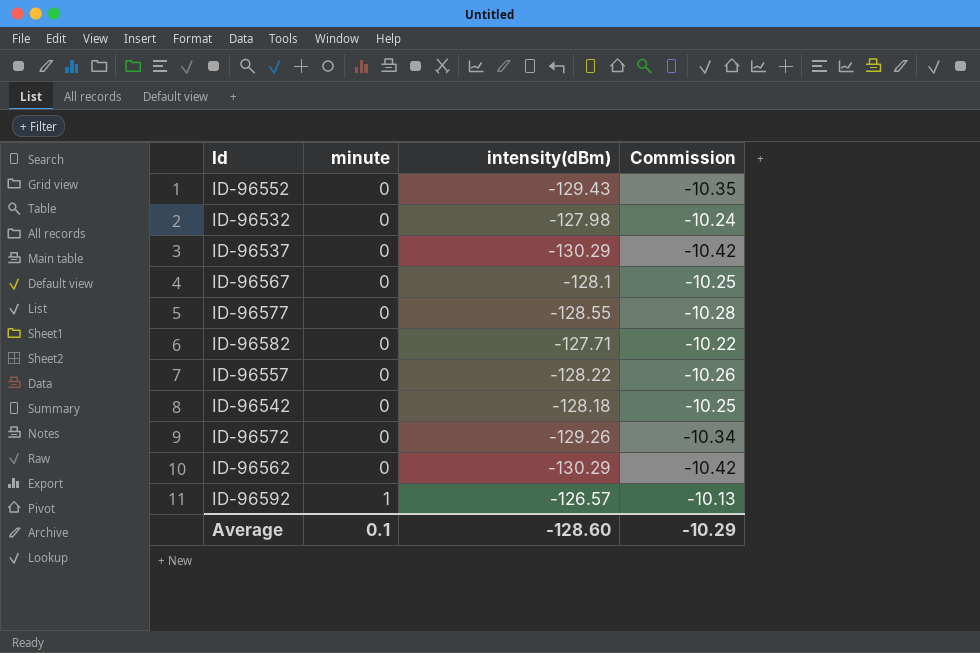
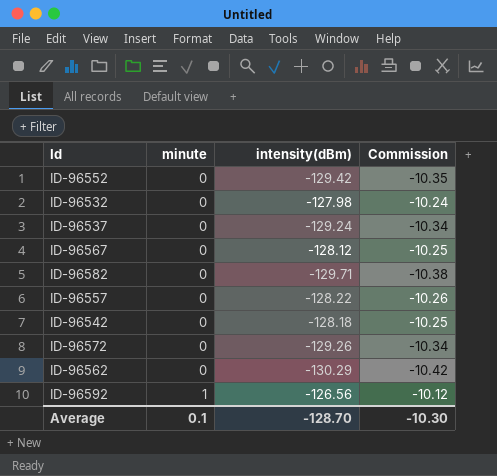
row ID-96577: 0 | -128.55 | -10.28 -> none
ID-96552 | intensity(dBm): -129.43 -> -129.42
ID-96537 | intensity(dBm): -130.29 -> -129.24
ID-96537 | Commission: -10.42 -> -10.34
ID-96567 | intensity(dBm): -128.1 -> -128.12
ID-96582 | intensity(dBm): -127.71 -> -129.71
ID-96582 | Commission: -10.22 -> -10.38
ID-96592 | intensity(dBm): -126.57 -> -126.56
ID-96592 | Commission: -10.13 -> -10.12
Average | intensity(dBm): -128.60 -> -128.70
Average | Commission: -10.29 -> -10.30

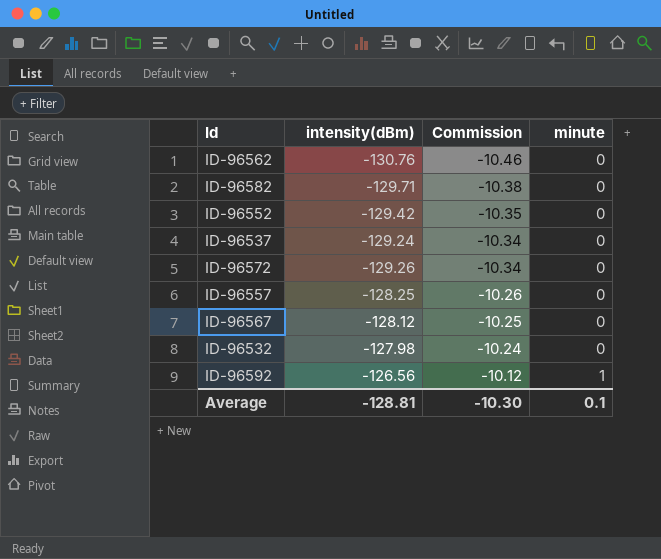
row order: minute ascending -> Commission ascending
column minute | position: 2 -> 4
row ID-96542: 0 | -128.18 | -10.25 -> none
ID-96562 | intensity(dBm): -130.29 -> -130.76
ID-96562 | Commission: -10.42 -> -10.46
ID-96557 | intensity(dBm): -128.22 -> -128.25
Average | intensity(dBm): -128.70 -> -128.81

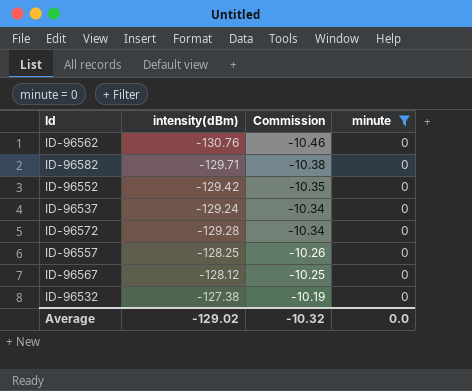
filter: none -> minute = 0
ID-96572 | intensity(dBm): -129.26 -> -129.28
ID-96532 | intensity(dBm): -127.98 -> -127.38
ID-96532 | Commission: -10.24 -> -10.19
Average | intensity(dBm): -128.81 -> -129.02
Average | Commission: -10.30 -> -10.32
Average | minute: 0.1 -> 0.0

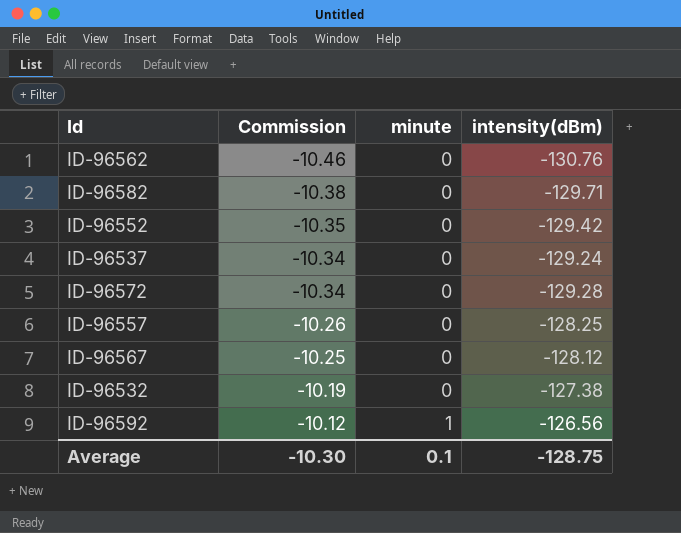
filter: minute = 0 -> none
column intensity(dBm) | position: 2 -> 4
Average | Commission: -10.32 -> -10.30
Average | minute: 0.0 -> 0.1
Average | intensity(dBm): -129.02 -> -128.75

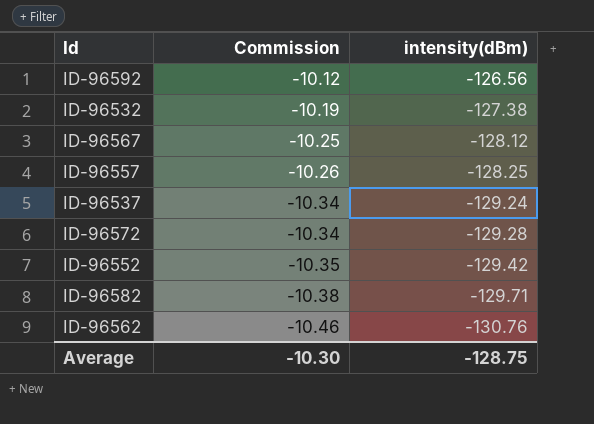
row order: Commission ascending -> Commission descending
column minute | position: 3 -> none

